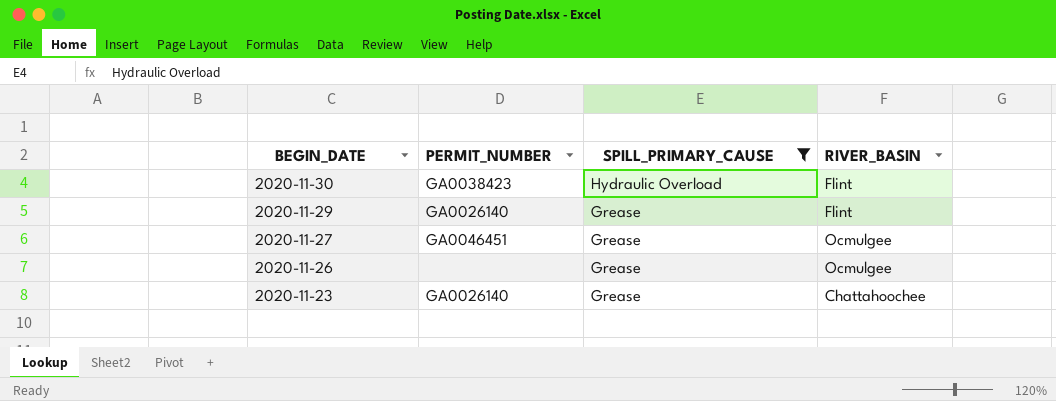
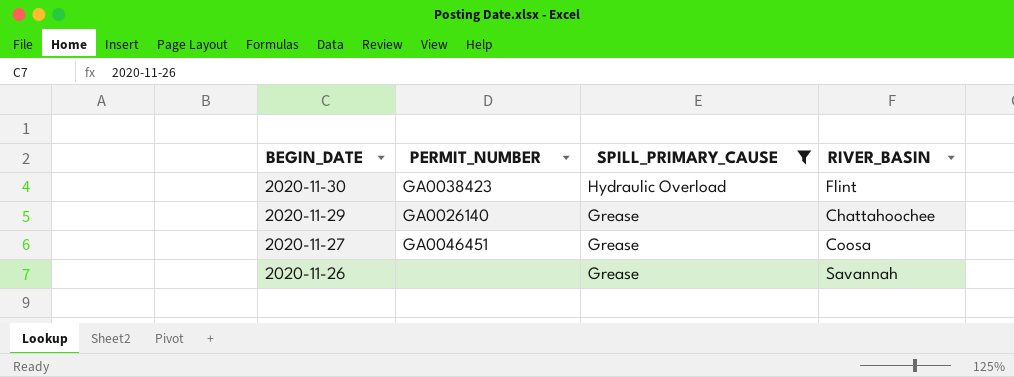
row 2020-11-23: GA0026140 | Grease | Chattahoochee -> none
2020-11-29 | RIVER_BASIN: Flint -> Chattahoochee
2020-11-27 | RIVER_BASIN: Ocmulgee -> Coosa
2020-11-26 | RIVER_BASIN: Ocmulgee -> Savannah

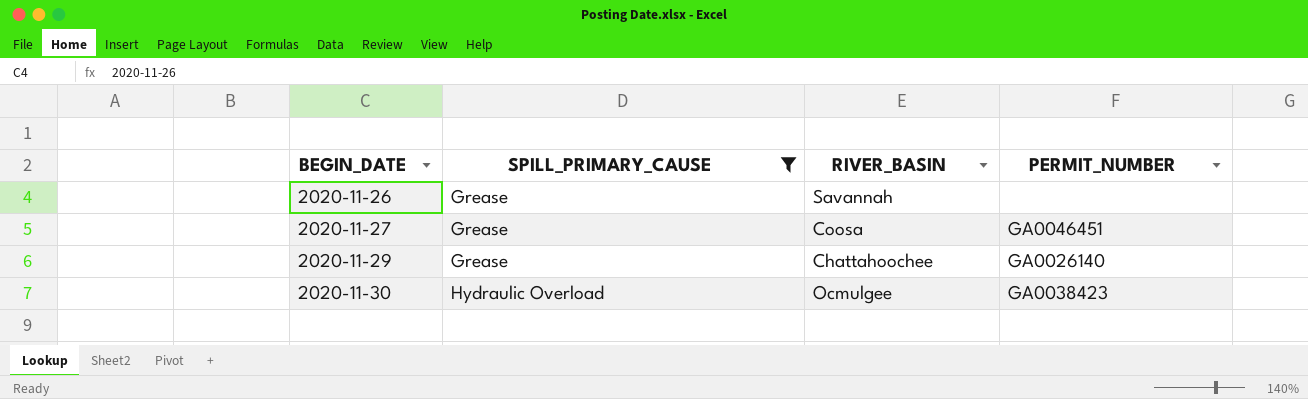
row order: BEGIN_DATE descending -> BEGIN_DATE ascending
column PERMIT_NUMBER | position: 2 -> 4
2020-11-30 | RIVER_BASIN: Flint -> Ocmulgee

